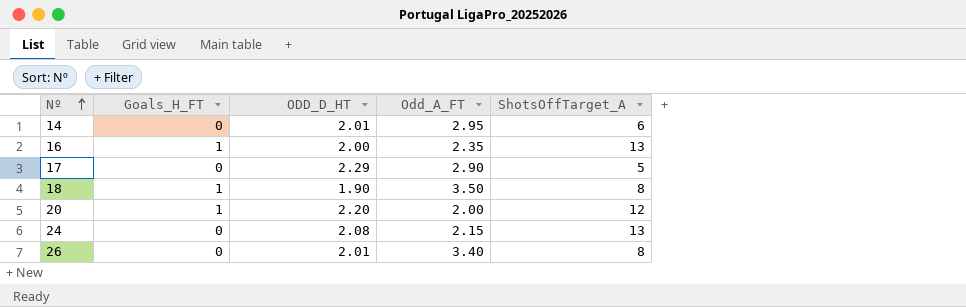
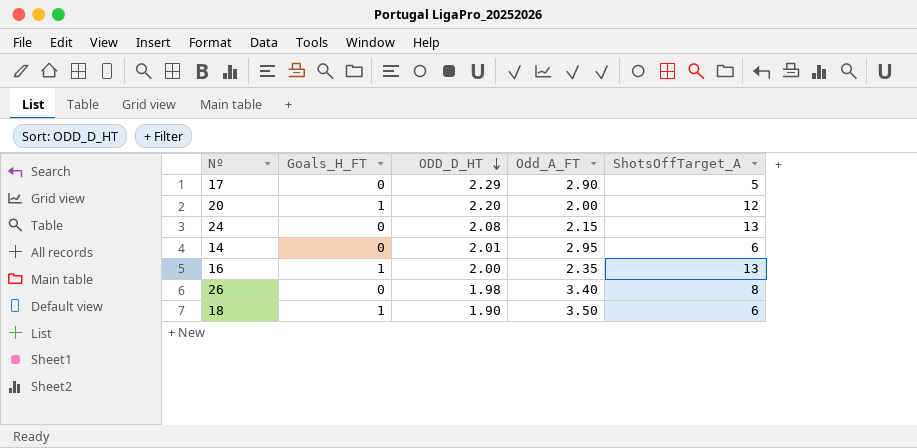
row order: Nº ascending -> ODD_D_HT descending
26 | ODD_D_HT: 2.01 -> 1.98
18 | ShotsOffTarget_A: 8 -> 6

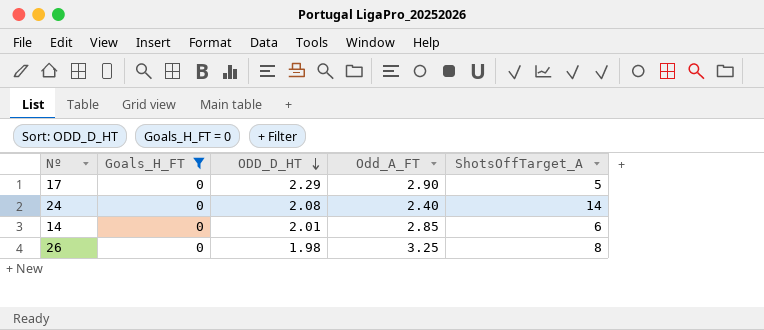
filter: none -> Goals_H_FT = 0
24 | Odd_A_FT: 2.15 -> 2.40
24 | ShotsOffTarget_A: 13 -> 14
14 | Odd_A_FT: 2.95 -> 2.85
26 | Odd_A_FT: 3.40 -> 3.25

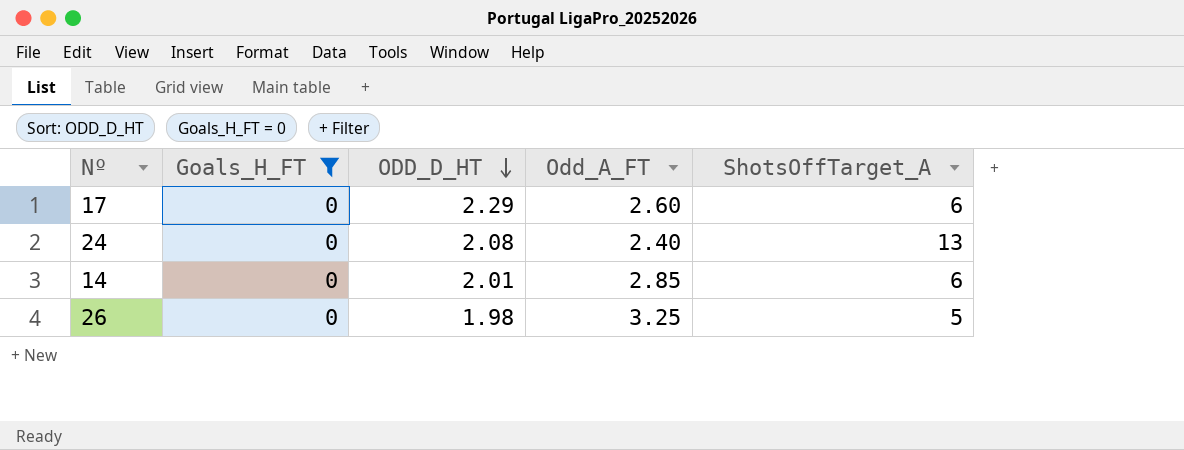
17 | Odd_A_FT: 2.90 -> 2.60
17 | ShotsOffTarget_A: 5 -> 6
24 | ShotsOffTarget_A: 14 -> 13
26 | ShotsOffTarget_A: 8 -> 5

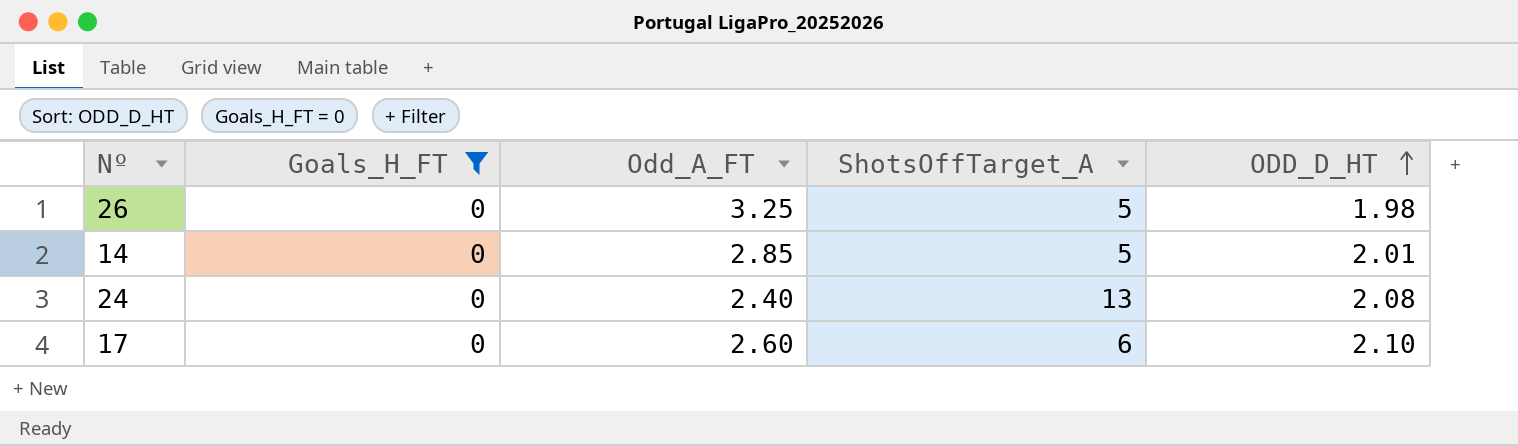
row order: ODD_D_HT descending -> ODD_D_HT ascending
column ODD_D_HT | position: 3 -> 5
14 | ShotsOffTarget_A: 6 -> 5
17 | ODD_D_HT: 2.29 -> 2.10

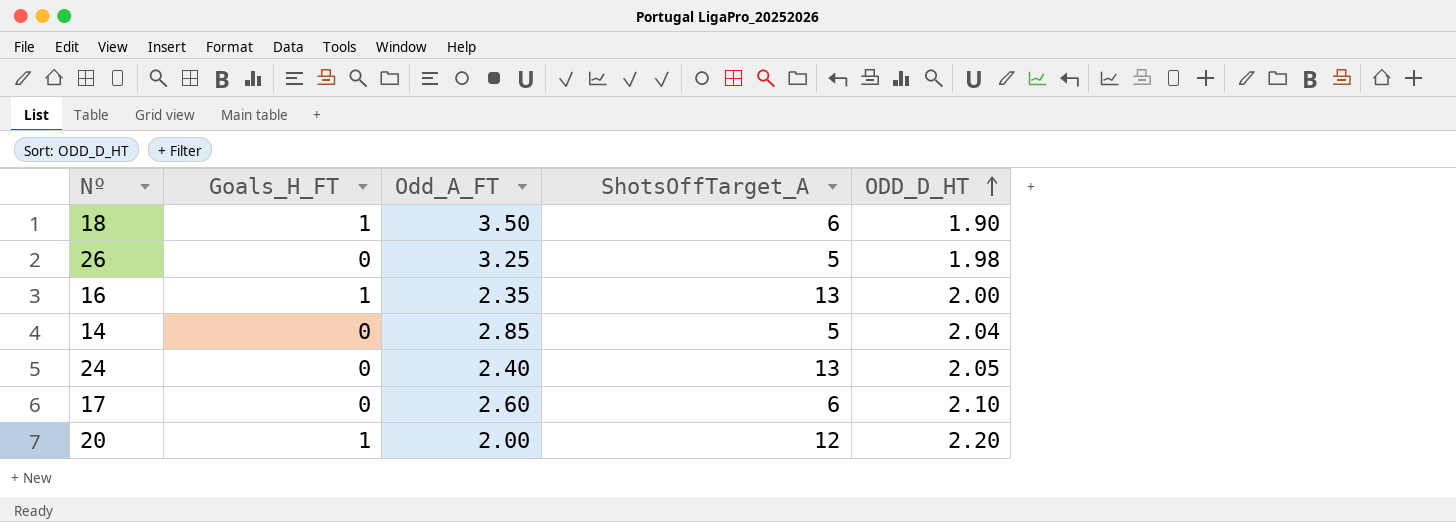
filter: Goals_H_FT = 0 -> none
14 | ODD_D_HT: 2.01 -> 2.04
24 | ODD_D_HT: 2.08 -> 2.05

